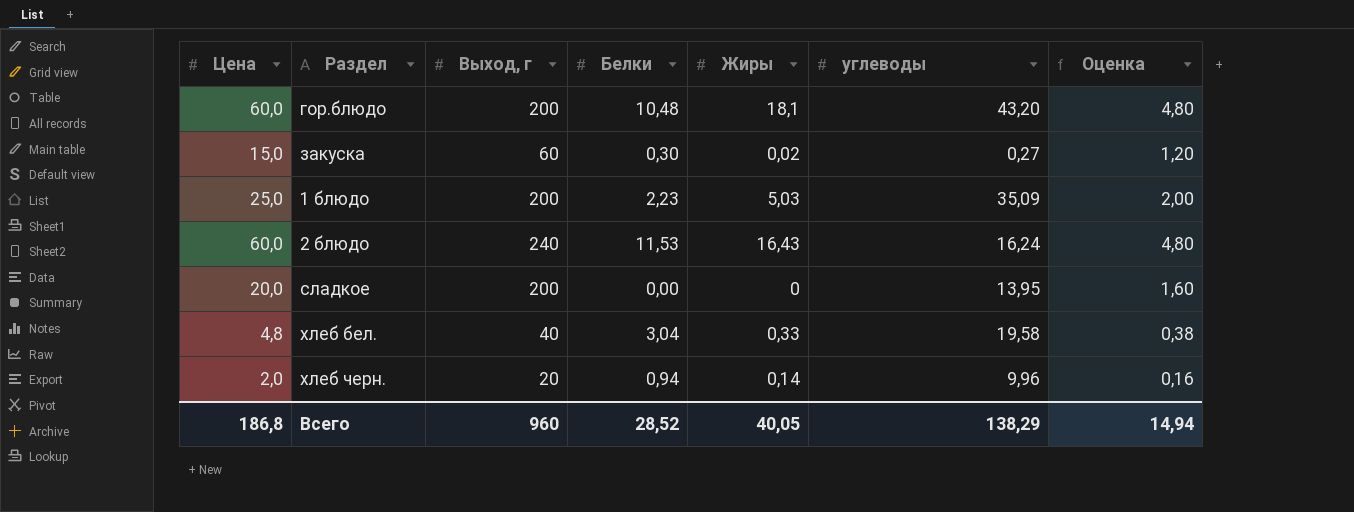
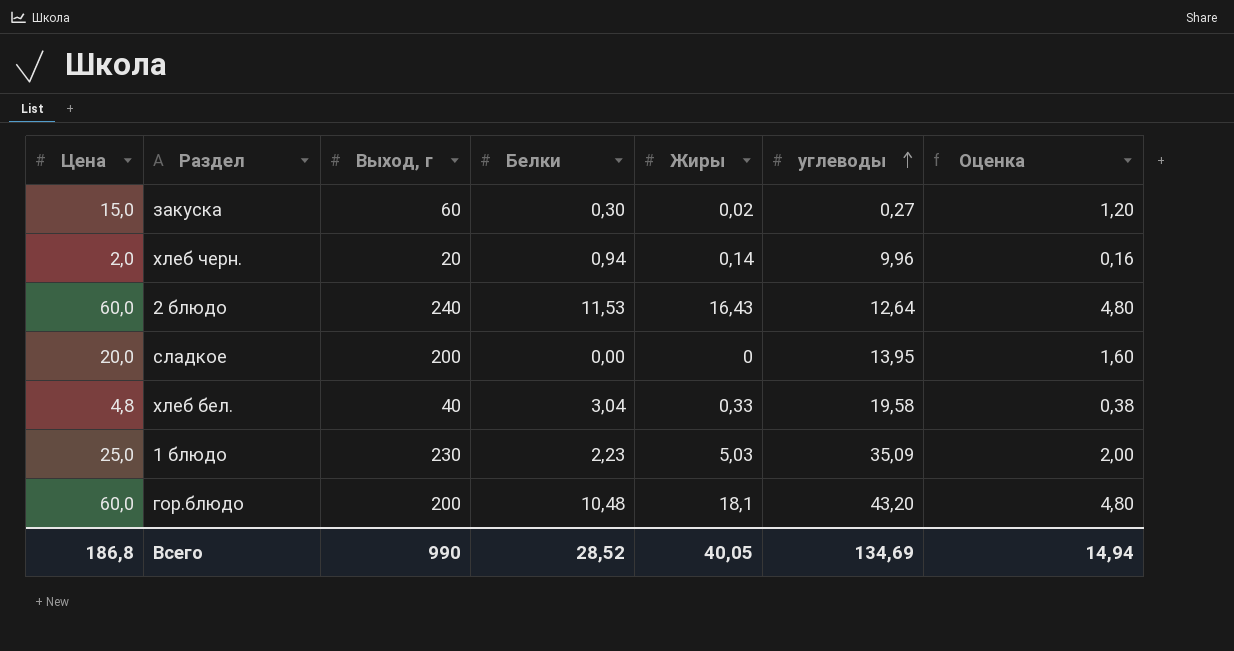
row order: none -> углеводы ascending
2 блюдо | углеводы: 16,24 -> 12,64
1 блюдо | Выход, г: 200 -> 230
Всего | Выход, г: 960 -> 990
Всего | углеводы: 138,29 -> 134,69

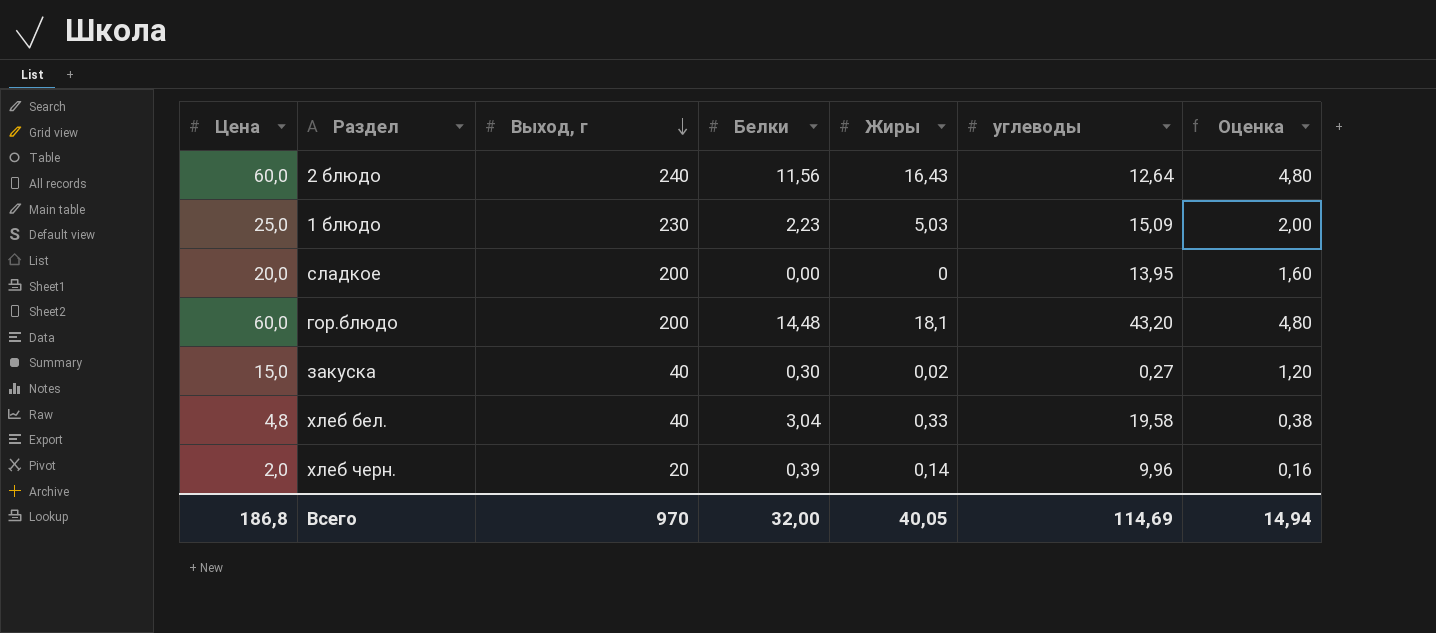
row order: углеводы ascending -> Выход, г descending
2 блюдо | Белки: 11,53 -> 11,56
1 блюдо | углеводы: 35,09 -> 15,09
гор.блюдо | Белки: 10,48 -> 14,48
закуска | Выход, г: 60 -> 40
хлеб черн. | Белки: 0,94 -> 0,39
Всего | Выход, г: 990 -> 970
Всего | Белки: 28,52 -> 32,00
Всего | углеводы: 134,69 -> 114,69

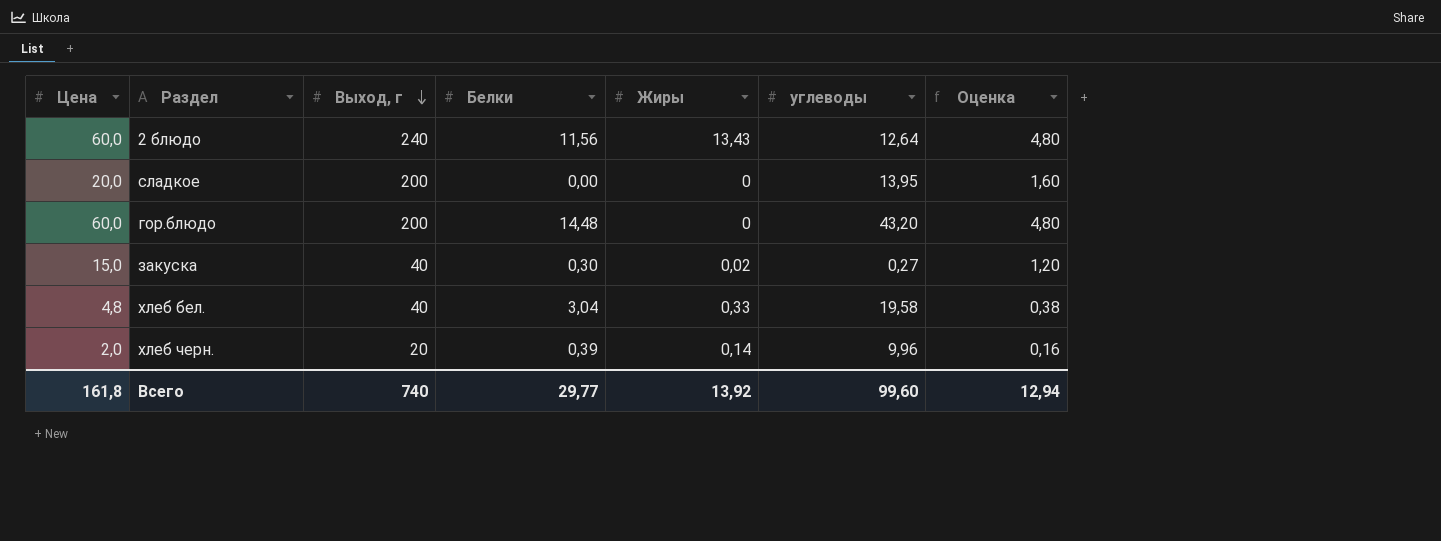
row 1 блюдо: 25,0 | 230 | 2,23 | 5,03 | 15,09 | 2,00 -> none
2 блюдо | Жиры: 16,43 -> 13,43
гор.блюдо | Жиры: 18,1 -> 0
Всего | Цена: 186,8 -> 161,8
Всего | Выход, г: 970 -> 740
Всего | Белки: 32,00 -> 29,77
Всего | Жиры: 40,05 -> 13,92
Всего | углеводы: 114,69 -> 99,60
Всего | Оценка: 14,94 -> 12,94

